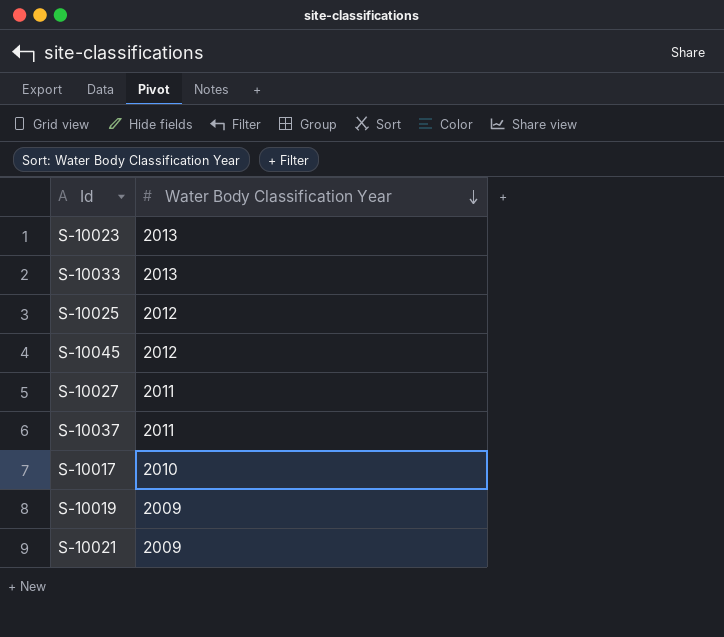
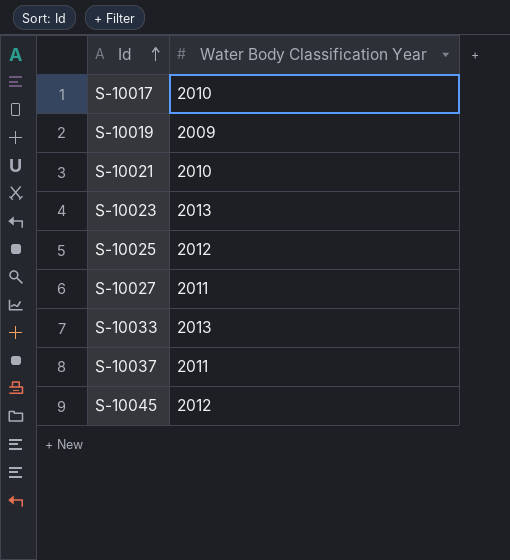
row order: Water Body Classification Year descending -> Id ascending
S-10021 | Water Body Classification Year: 2009 -> 2010

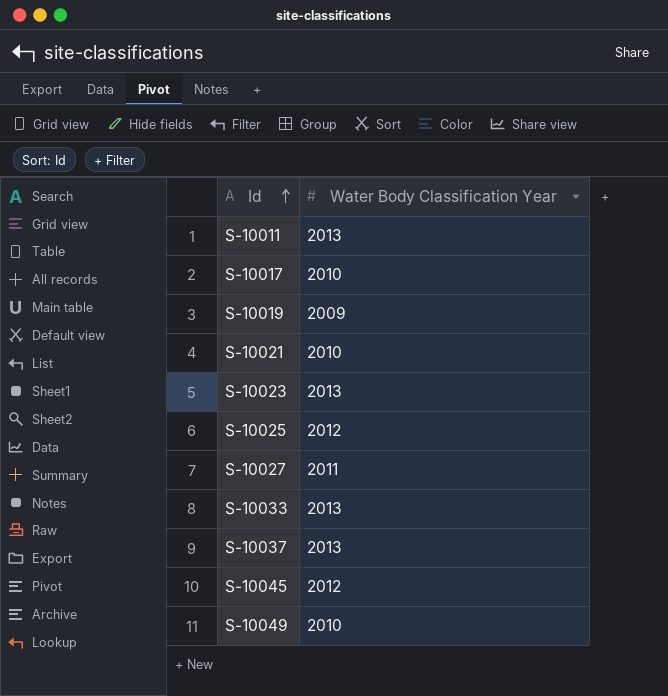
row S-10011: none -> 2013
S-10037 | Water Body Classification Year: 2011 -> 2013
row S-10049: none -> 2010

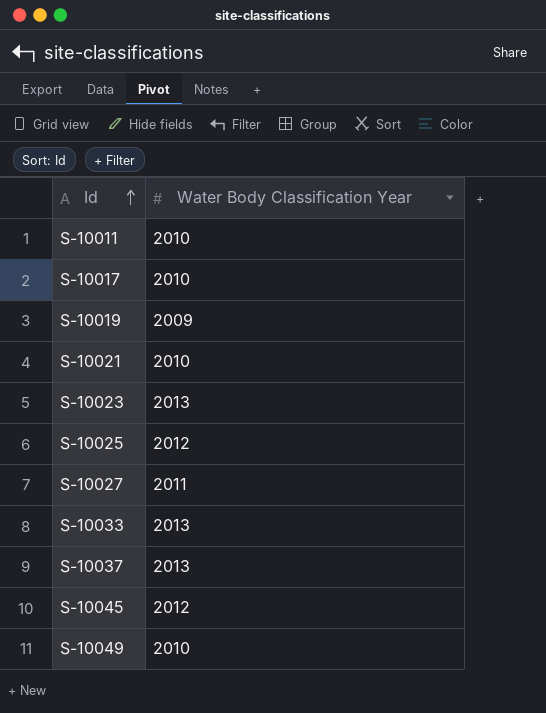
S-10011 | Water Body Classification Year: 2013 -> 2010

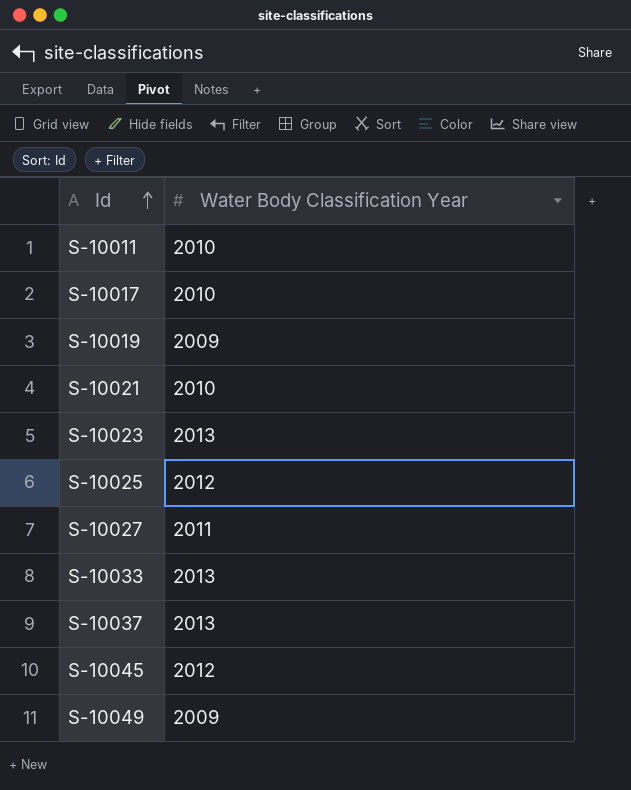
S-10049 | Water Body Classification Year: 2010 -> 2009

